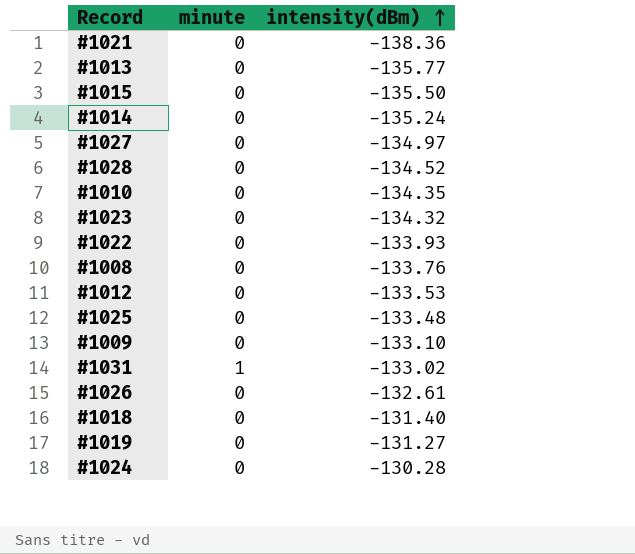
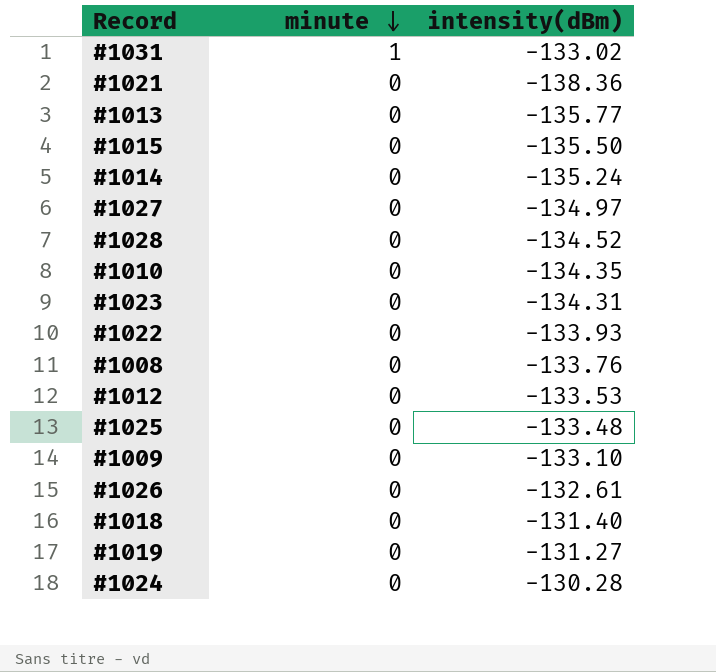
row order: intensity(dBm) ascending -> minute descending
#1023 | intensity(dBm): -134.32 -> -134.31

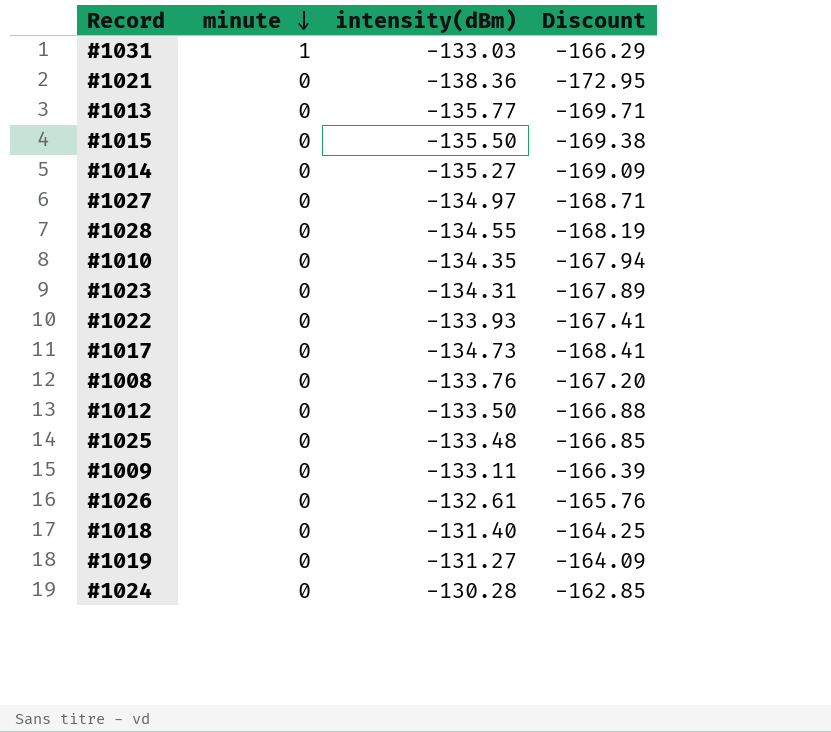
column Discount | formula: none -> [intensity(dBm)] * 1.25
#1031 | intensity(dBm): -133.02 -> -133.03
#1014 | intensity(dBm): -135.24 -> -135.27
#1028 | intensity(dBm): -134.52 -> -134.55
row #1017: none -> 0 | -134.73 | -168.41
#1012 | intensity(dBm): -133.53 -> -133.50
#1009 | intensity(dBm): -133.10 -> -133.11

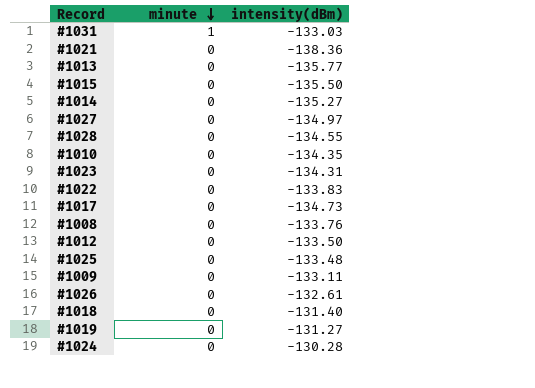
column Discount | formula: [intensity(dBm)] * 1.25 -> none
#1022 | intensity(dBm): -133.93 -> -133.83

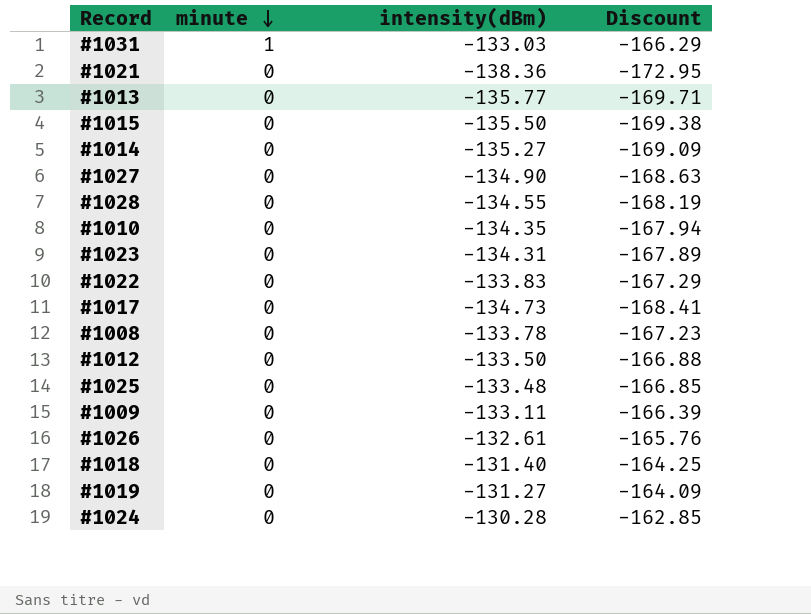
column Discount | formula: none -> [intensity(dBm)] * 1.25
#1027 | intensity(dBm): -134.97 -> -134.90
#1008 | intensity(dBm): -133.76 -> -133.78

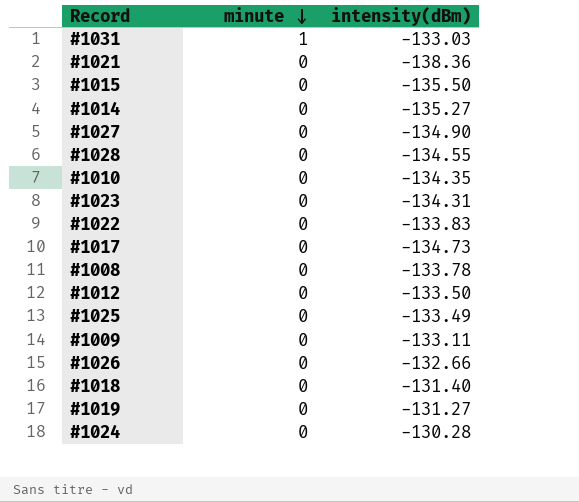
column Discount | formula: [intensity(dBm)] * 1.25 -> none
row #1013: 0 | -135.77 | -169.71 -> none
#1025 | intensity(dBm): -133.48 -> -133.49
#1026 | intensity(dBm): -132.61 -> -132.66

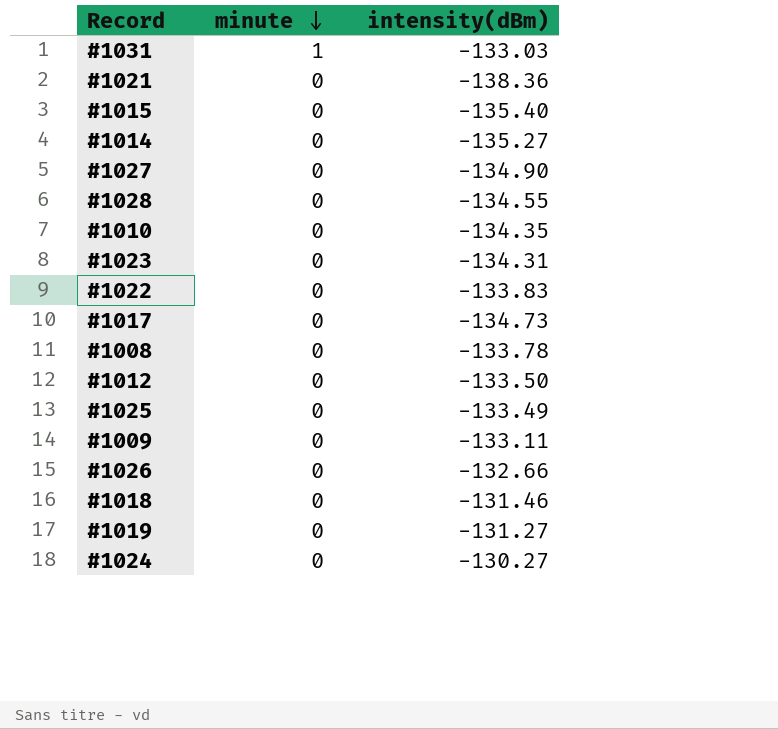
#1015 | intensity(dBm): -135.50 -> -135.40
#1018 | intensity(dBm): -131.40 -> -131.46
#1024 | intensity(dBm): -130.28 -> -130.27

